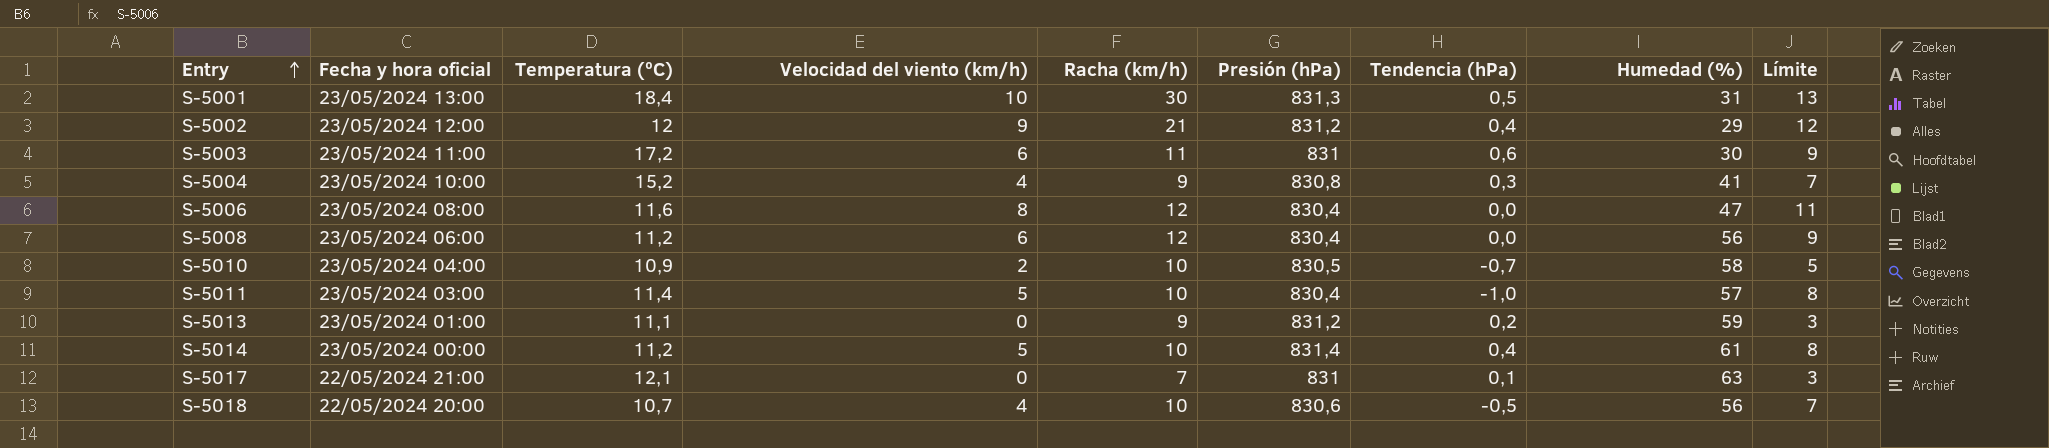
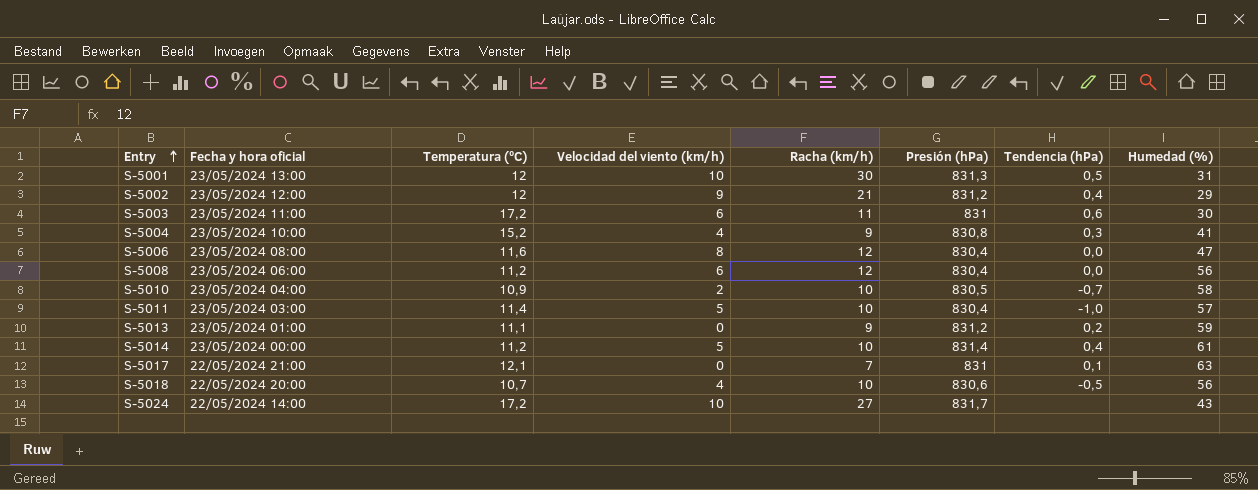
column Límite | formula: [Velocidad del viento (km/h)] + 3 -> none
S-5001 | Temperatura (ºC): 18,4 -> 12
row S-5024: none -> 22/05/2024 14:00 | 17,2 | 10 | 27 | 831,7 | none | 43

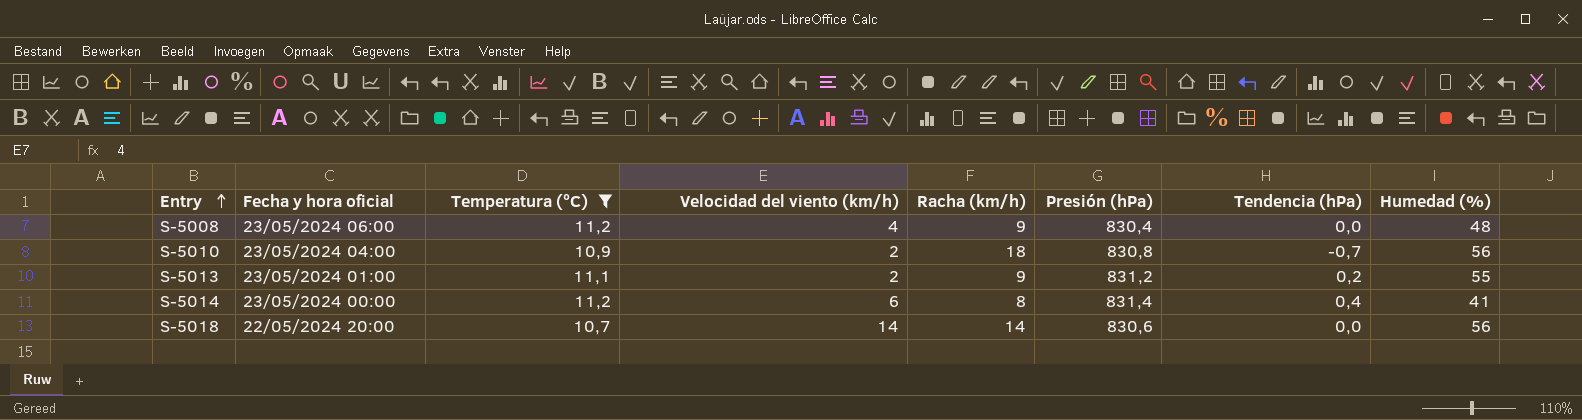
filter: none -> Temperatura (ºC) <= 11,2
S-5008 | Velocidad del viento (km/h): 6 -> 4
S-5008 | Racha (km/h): 12 -> 9
S-5008 | Humedad (%): 56 -> 48
S-5010 | Racha (km/h): 10 -> 18
S-5010 | Presión (hPa): 830,5 -> 830,8
S-5010 | Humedad (%): 58 -> 56
S-5013 | Velocidad del viento (km/h): 0 -> 2
S-5013 | Humedad (%): 59 -> 55
S-5014 | Velocidad del viento (km/h): 5 -> 6
S-5014 | Racha (km/h): 10 -> 8
S-5014 | Humedad (%): 61 -> 41
S-5018 | Velocidad del viento (km/h): 4 -> 14
S-5018 | Racha (km/h): 10 -> 14
S-5018 | Tendencia (hPa): -0,5 -> 0,0

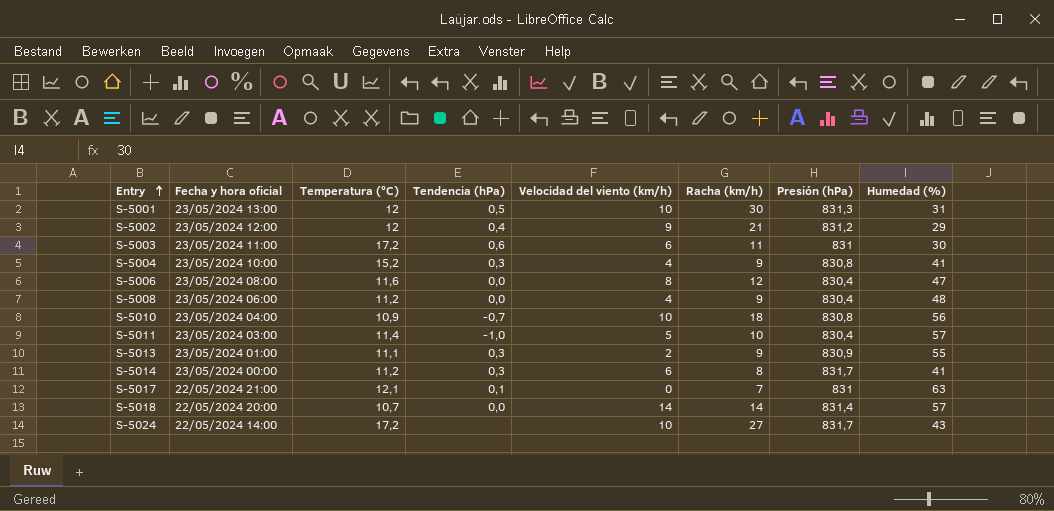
filter: Temperatura (ºC) <= 11,2 -> none
column Tendencia (hPa) | position: 7 -> 4
S-5010 | Velocidad del viento (km/h): 2 -> 10
S-5013 | Tendencia (hPa): 0,2 -> 0,3
S-5013 | Presión (hPa): 831,2 -> 830,9
S-5014 | Tendencia (hPa): 0,4 -> 0,3
S-5014 | Presión (hPa): 831,4 -> 831,7
S-5018 | Presión (hPa): 830,6 -> 831,4
S-5018 | Humedad (%): 56 -> 57

